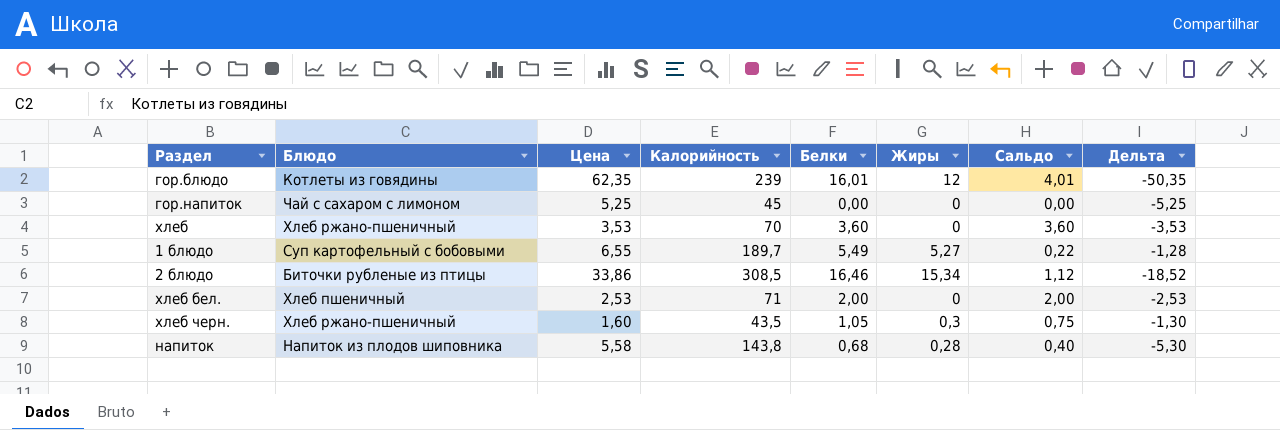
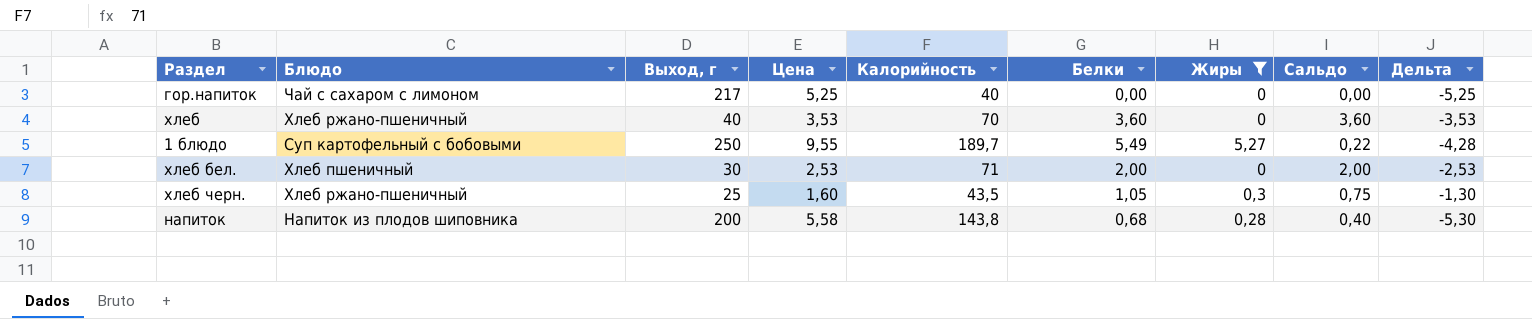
filter: none -> Жиры <= 5,27
column Выход, г | position: none -> 3
гор.напиток | Калорийность: 45 -> 40
1 блюдо | Цена: 6,55 -> 9,55
1 блюдо | Дельта: -1,28 -> -4,28

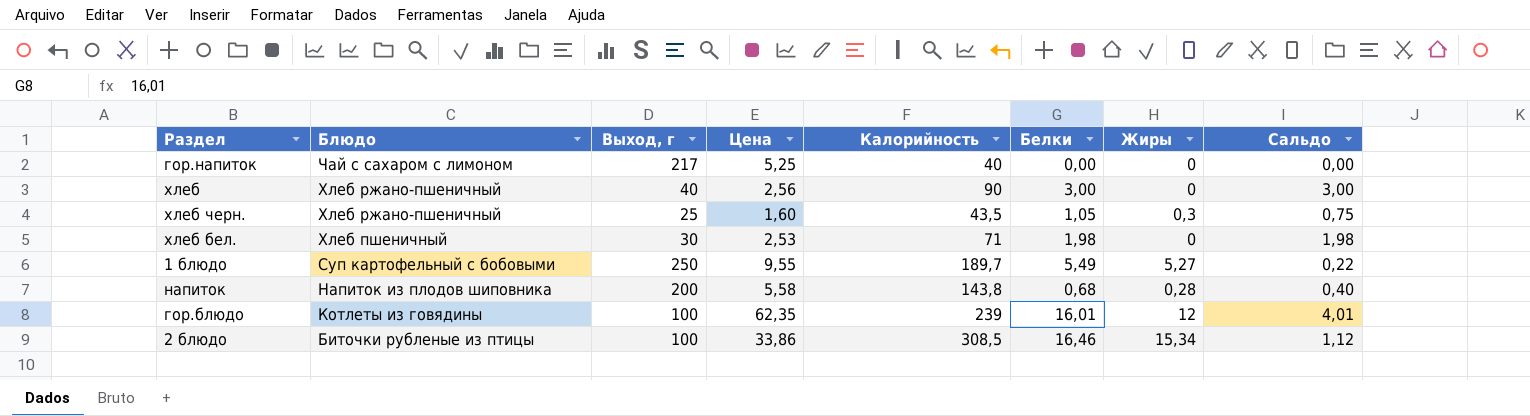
filter: Жиры <= 5,27 -> none
row order: none -> Блюдо descending
column Дельта | formula: [Жиры] - [Цена] -> none
хлеб | Цена: 3,53 -> 2,56
хлеб | Калорийность: 70 -> 90
хлеб | Белки: 3,60 -> 3,00
хлеб | Сальдо: 3,60 -> 3,00
хлеб бел. | Белки: 2,00 -> 1,98
хлеб бел. | Сальдо: 2,00 -> 1,98

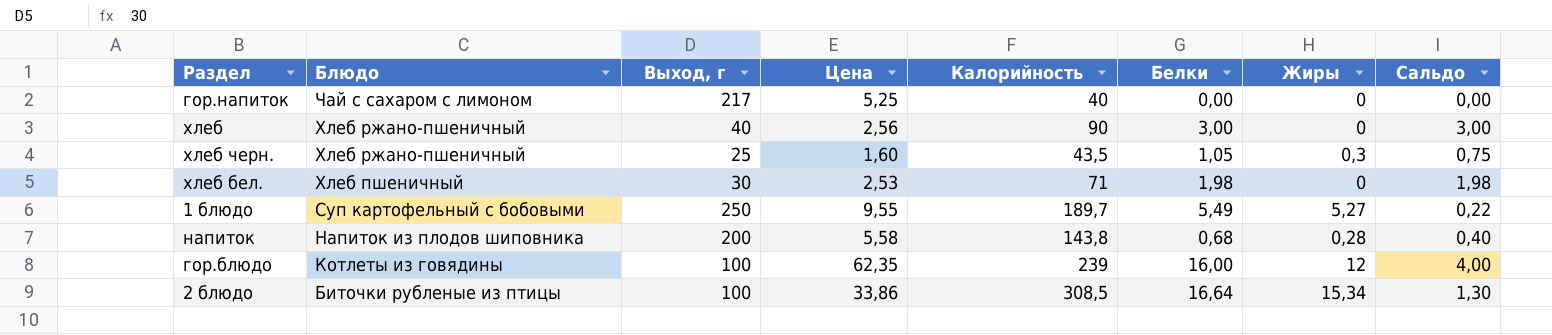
гор.блюдо | Белки: 16,01 -> 16,00
гор.блюдо | Сальдо: 4,01 -> 4,00
2 блюдо | Белки: 16,46 -> 16,64
2 блюдо | Сальдо: 1,12 -> 1,30

